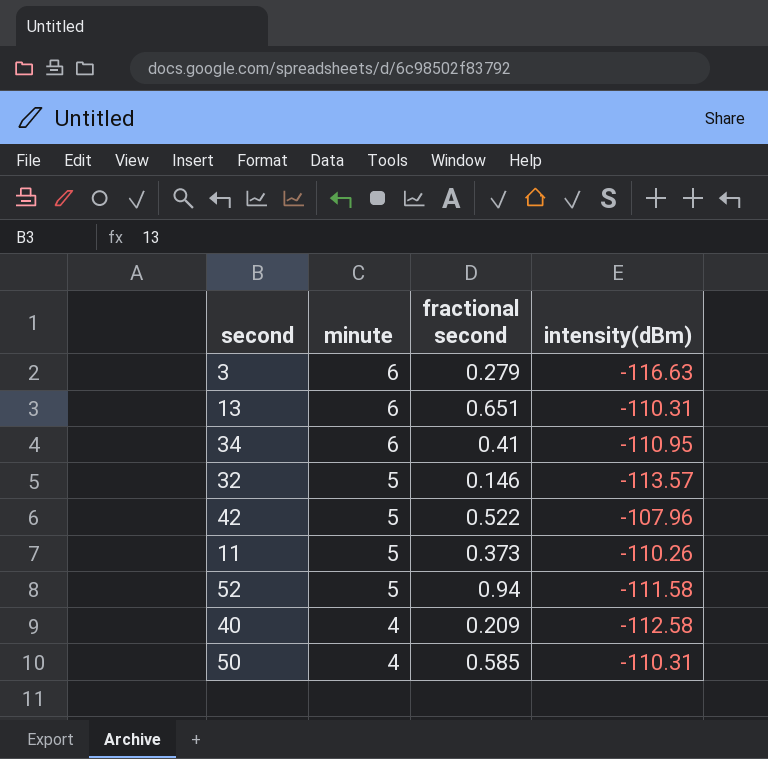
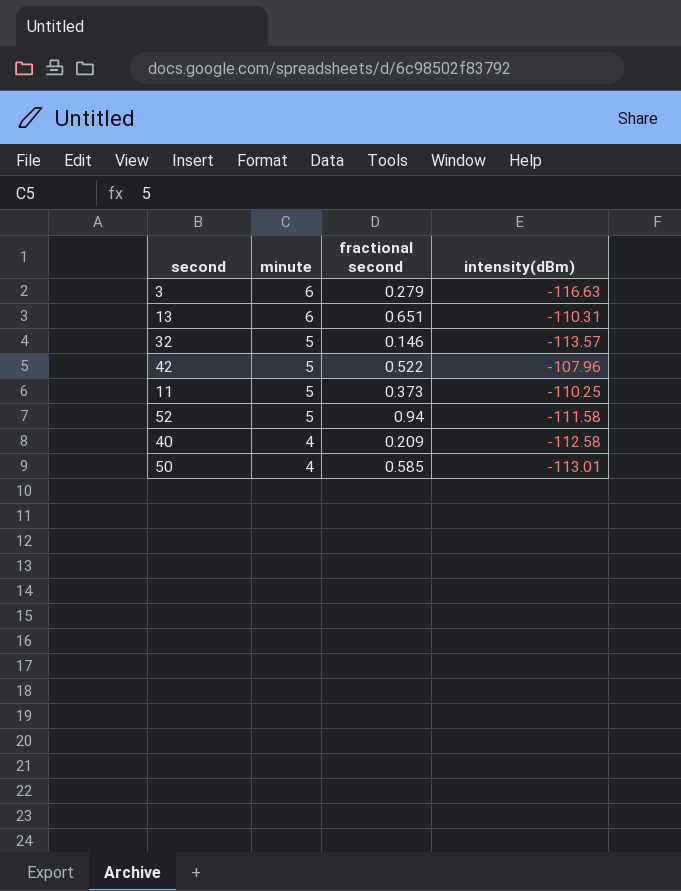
row 34: 6 | 0.41 | -110.95 -> none
11 | intensity(dBm): -110.26 -> -110.25
50 | intensity(dBm): -110.31 -> -113.01

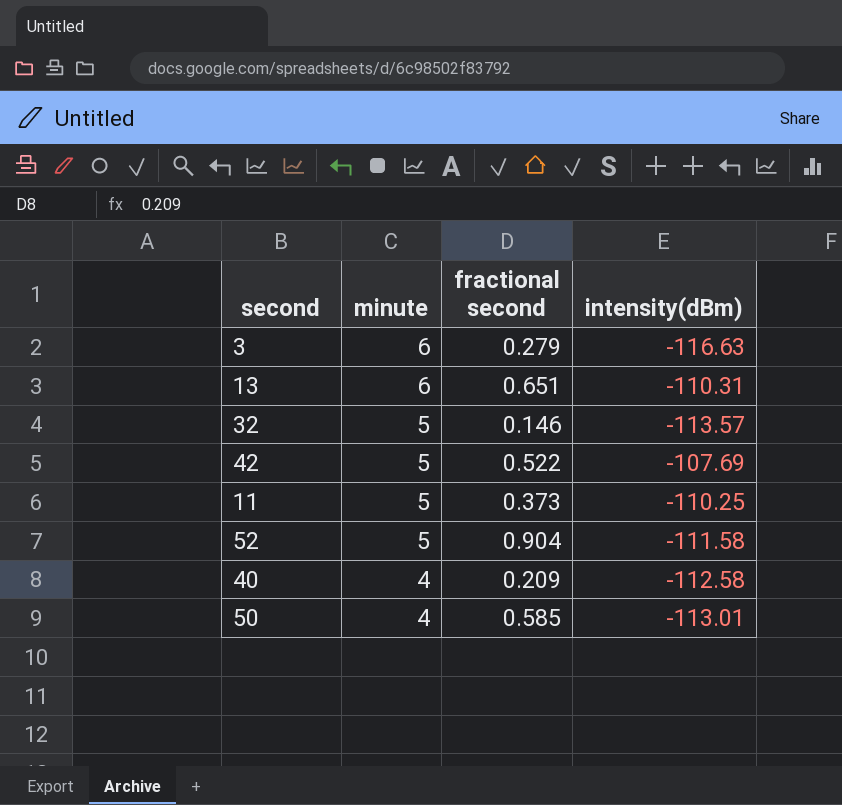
42 | intensity(dBm): -107.96 -> -107.69
52 | fractional second: 0.94 -> 0.904

